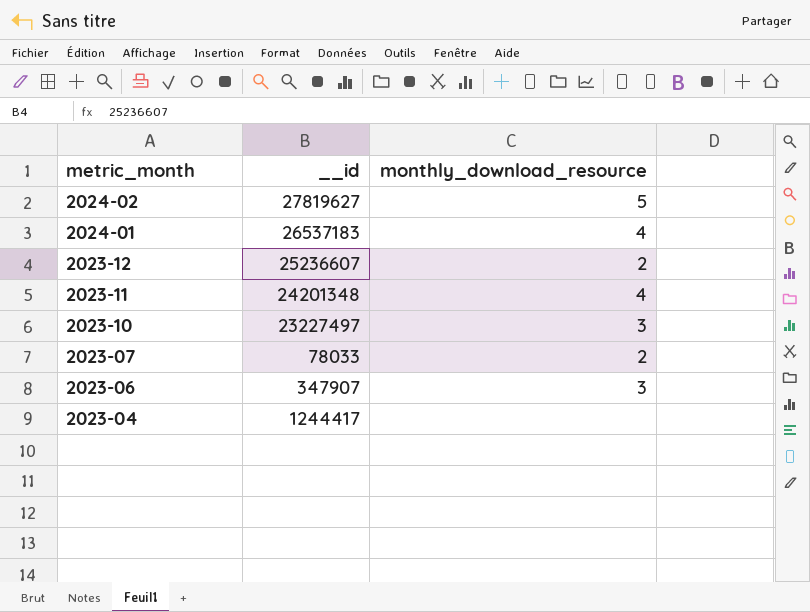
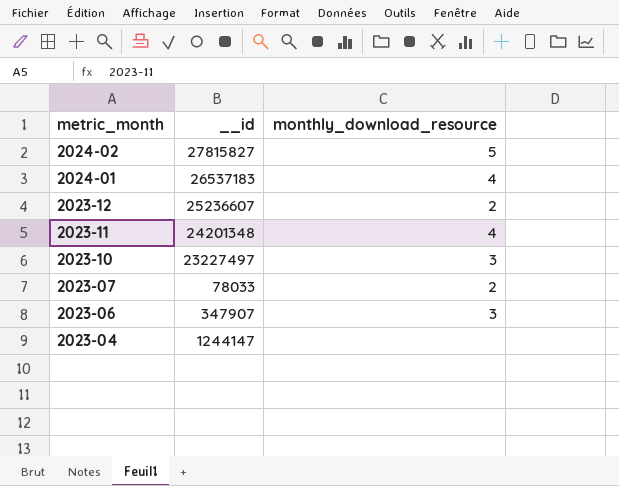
2024-02 | __id: 27819627 -> 27815827
2023-04 | __id: 1244417 -> 1244147

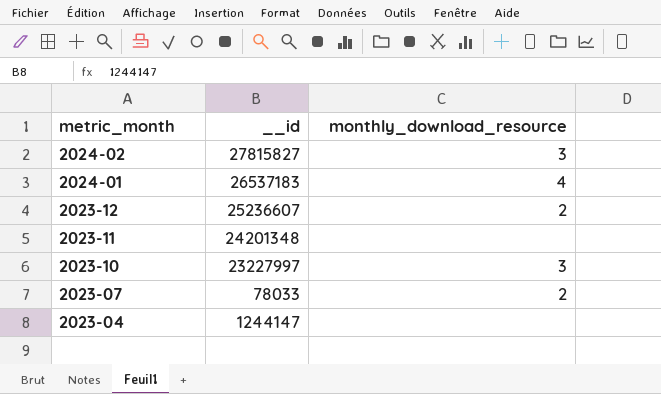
row 2023-06: 347907 | 3 -> none
2024-02 | monthly_download_resource: 5 -> 3
2023-11 | monthly_download_resource: 4 -> none
2023-10 | __id: 23227497 -> 23227997

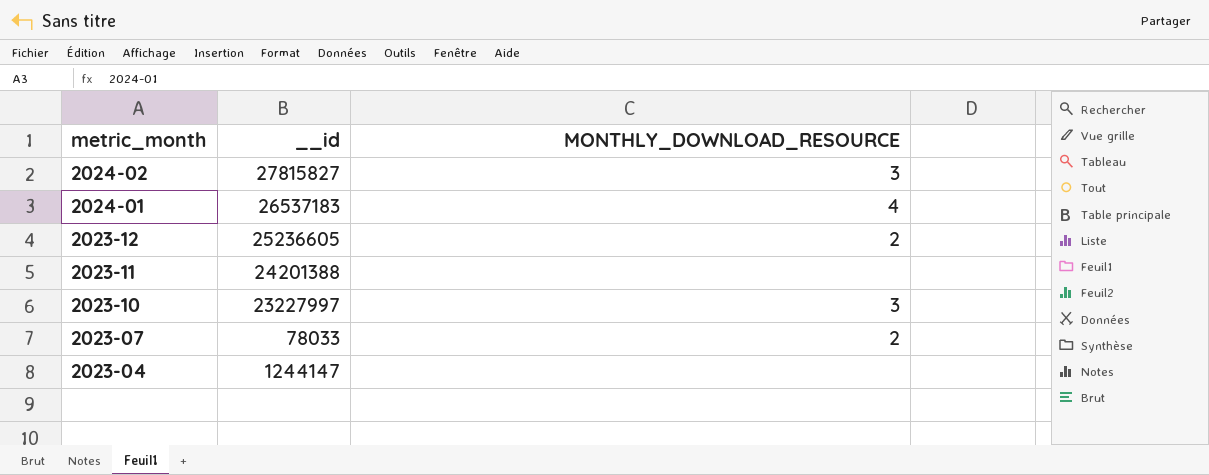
column name: monthly_download_resource -> MONTHLY_DOWNLOAD_RESOURCE
2023-12 | __id: 25236607 -> 25236605
2023-11 | __id: 24201348 -> 24201388

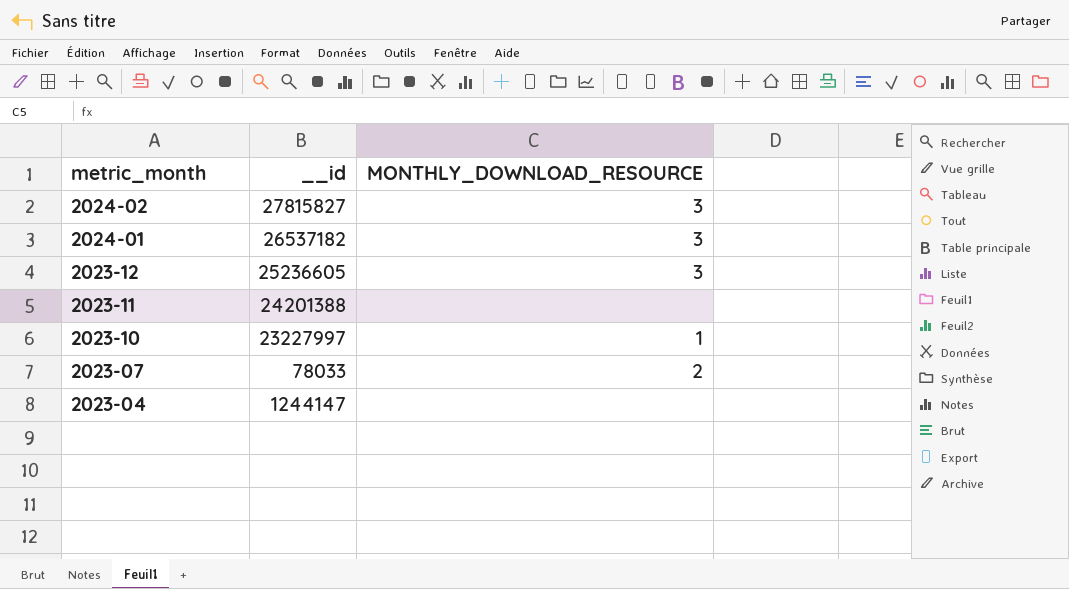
2024-01 | __id: 26537183 -> 26537182
2024-01 | MONTHLY_DOWNLOAD_RESOURCE: 4 -> 3
2023-12 | MONTHLY_DOWNLOAD_RESOURCE: 2 -> 3
2023-10 | MONTHLY_DOWNLOAD_RESOURCE: 3 -> 1

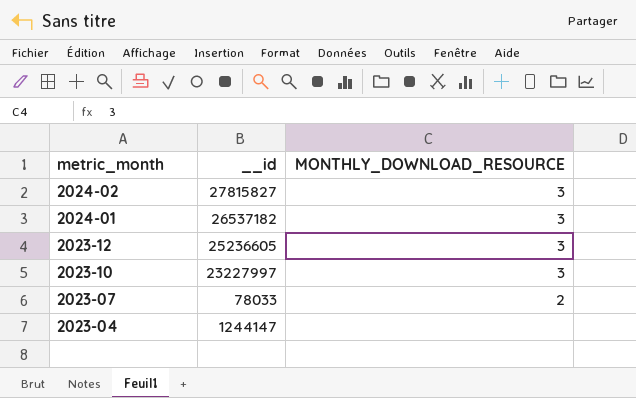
row 2023-11: 24201388 | none -> none
2023-10 | MONTHLY_DOWNLOAD_RESOURCE: 1 -> 3

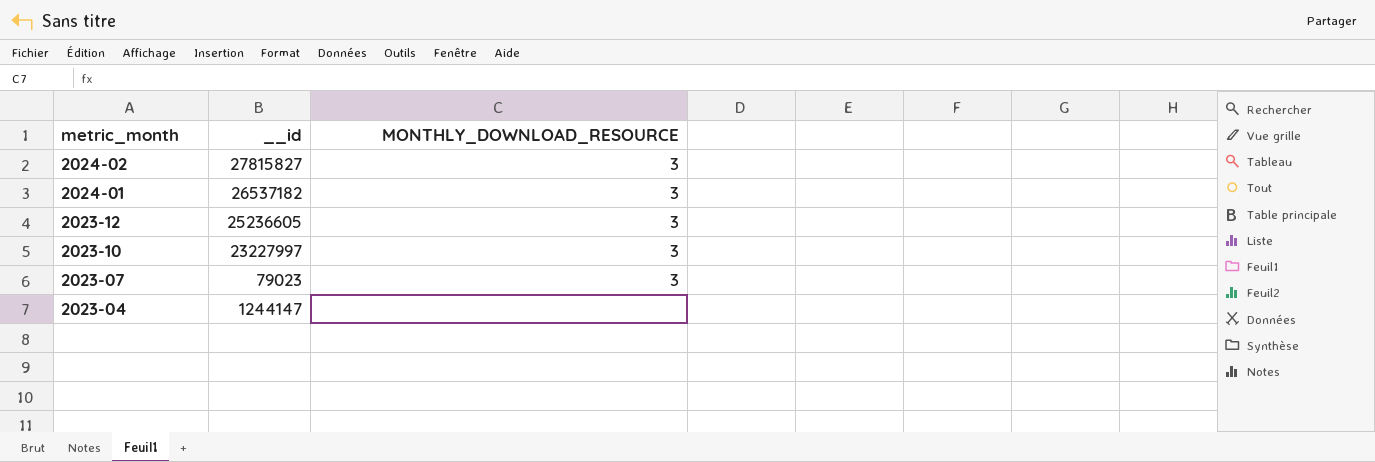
2023-07 | __id: 78033 -> 79023
2023-07 | MONTHLY_DOWNLOAD_RESOURCE: 2 -> 3

